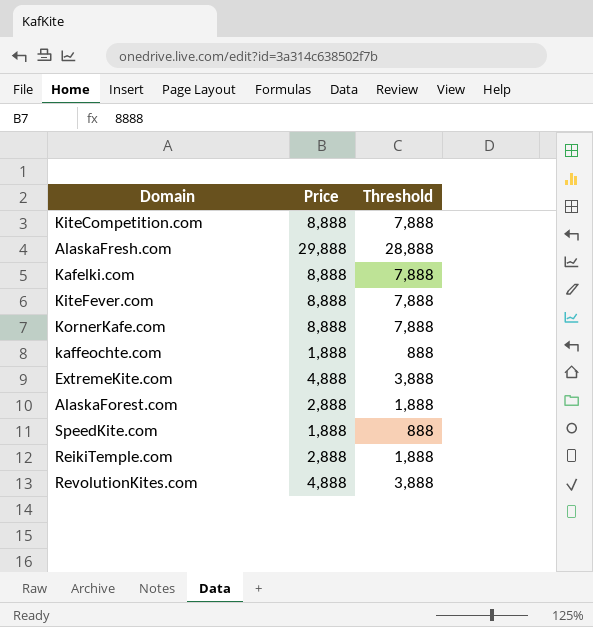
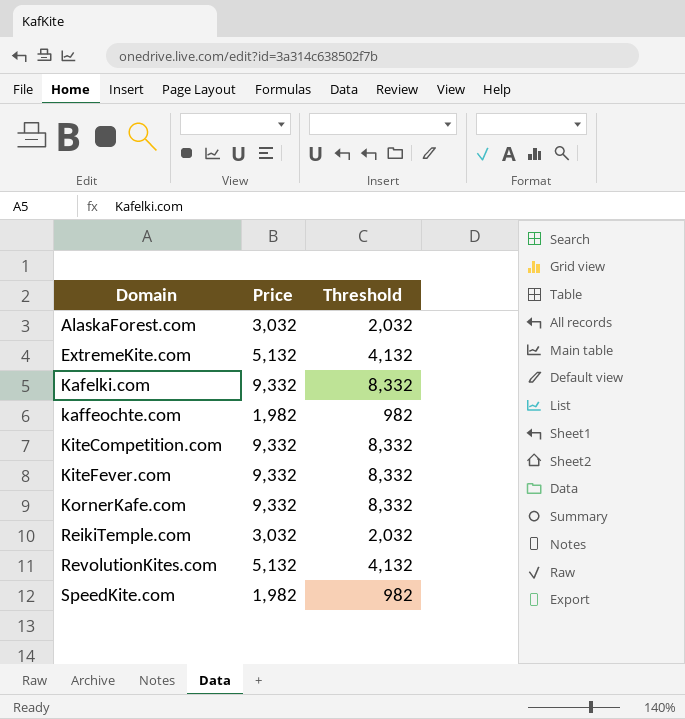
row order: none -> Domain ascending
row AlaskaFresh.com: 29,888 | 28,888 -> none
AlaskaForest.com | Price: 2,888 -> 3,032
AlaskaForest.com | Threshold: 1,888 -> 2,032
ExtremeKite.com | Price: 4,888 -> 5,132
ExtremeKite.com | Threshold: 3,888 -> 4,132
Kafelki.com | Price: 8,888 -> 9,332
Kafelki.com | Threshold: 7,888 -> 8,332
kaffeochte.com | Price: 1,888 -> 1,982
kaffeochte.com | Threshold: 888 -> 982
KiteCompetition.com | Price: 8,888 -> 9,332
KiteCompetition.com | Threshold: 7,888 -> 8,332
KiteFever.com | Price: 8,888 -> 9,332
KiteFever.com | Threshold: 7,888 -> 8,332
KornerKafe.com | Price: 8,888 -> 9,332
KornerKafe.com | Threshold: 7,888 -> 8,332
ReikiTemple.com | Price: 2,888 -> 3,032
ReikiTemple.com | Threshold: 1,888 -> 2,032
RevolutionKites.com | Price: 4,888 -> 5,132
RevolutionKites.com | Threshold: 3,888 -> 4,132
SpeedKite.com | Price: 1,888 -> 1,982
SpeedKite.com | Threshold: 888 -> 982

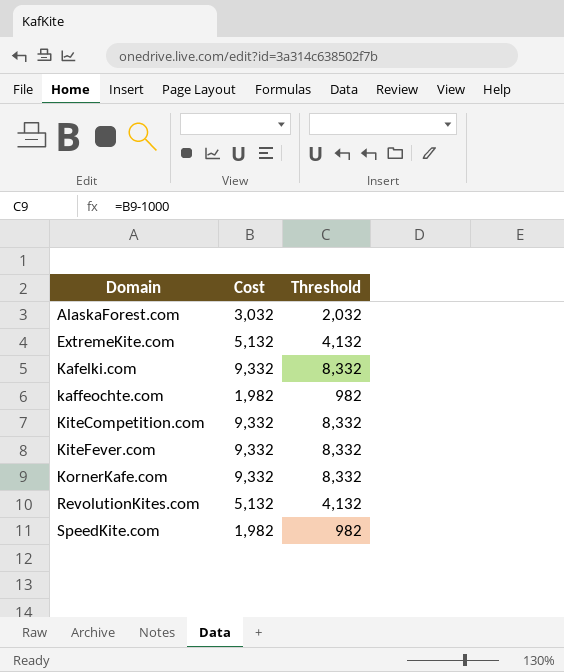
column name: Price -> Cost
row ReikiTemple.com: 3,032 | 2,032 -> none

